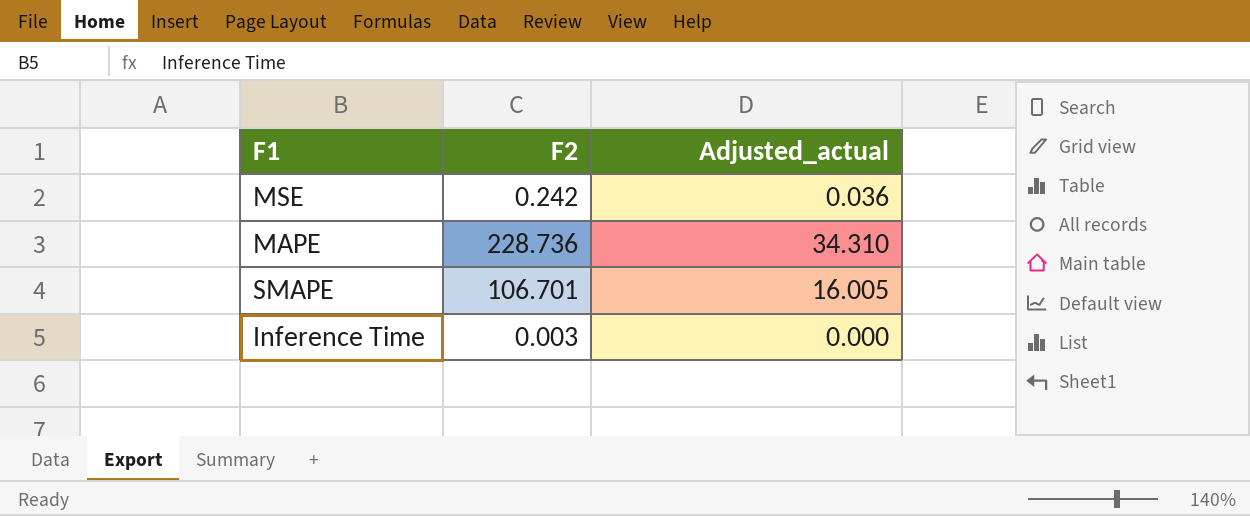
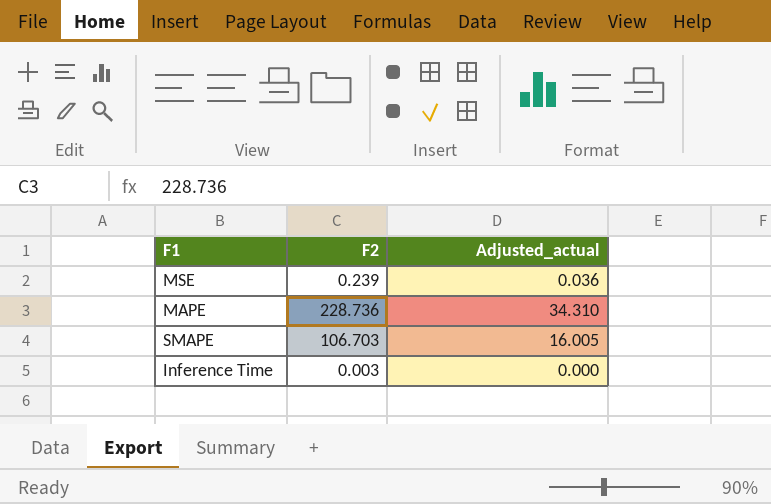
MSE | F2: 0.242 -> 0.239
SMAPE | F2: 106.701 -> 106.703

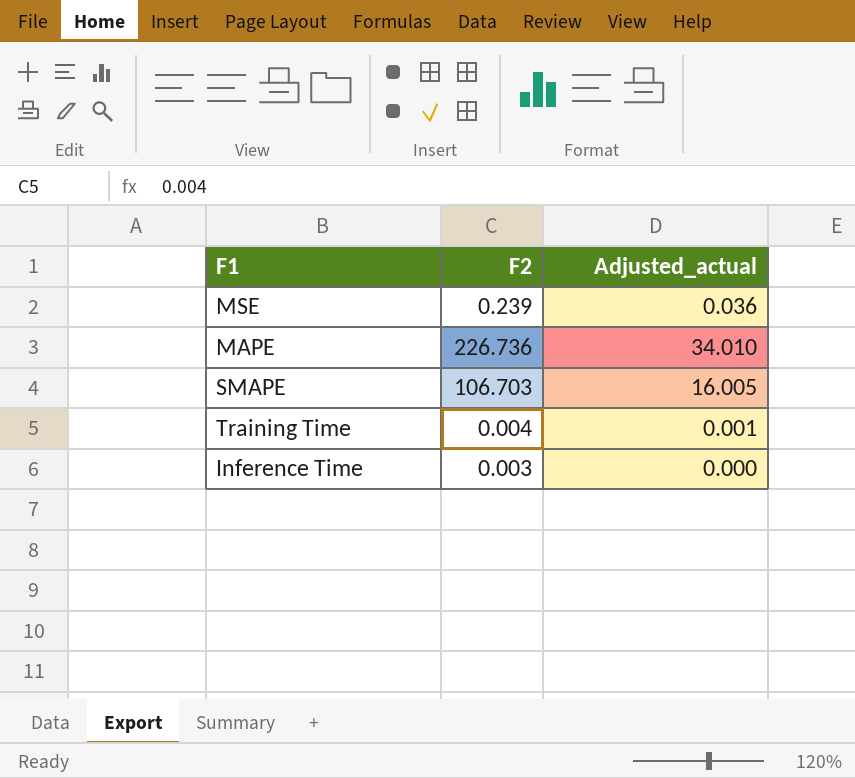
MAPE | F2: 228.736 -> 226.736
MAPE | Adjusted_actual: 34.310 -> 34.010
row Training Time: none -> 0.004 | 0.001

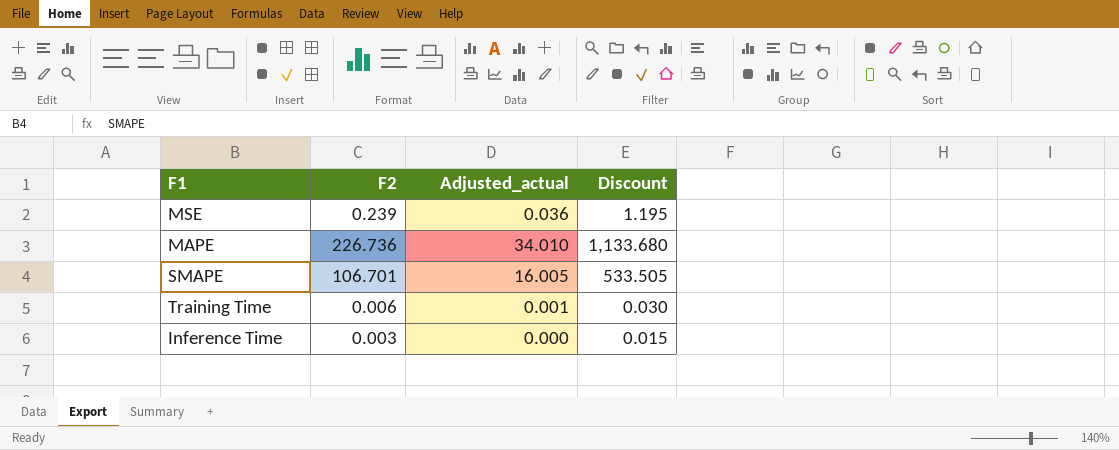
column Discount | formula: none -> [F2] * 5
SMAPE | F2: 106.703 -> 106.701
Training Time | F2: 0.004 -> 0.006

